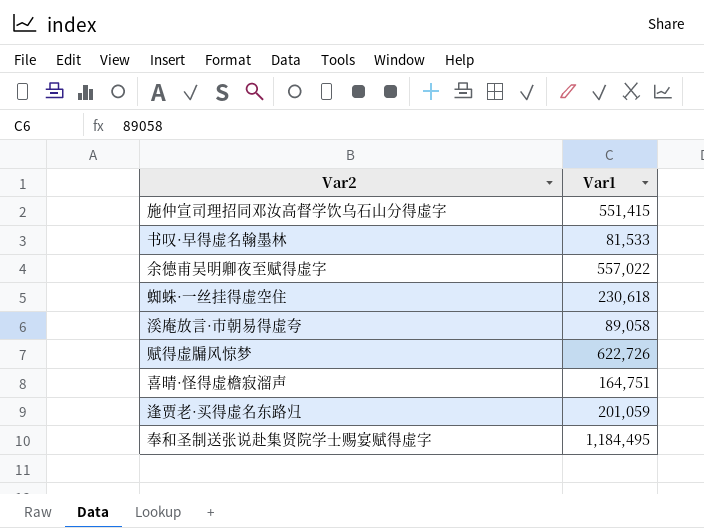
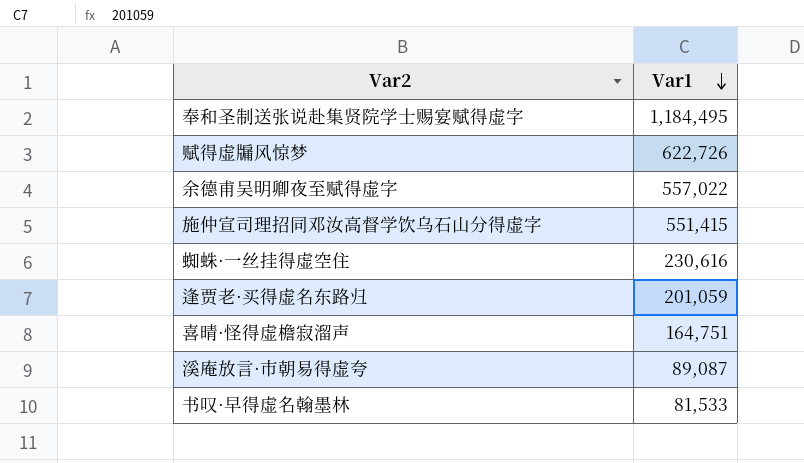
row order: none -> Var1 descending
蜘蛛·一丝挂得虚空住 | Var1: 230,618 -> 230,616
溪庵放言·市朝易得虚夸 | Var1: 89,058 -> 89,087

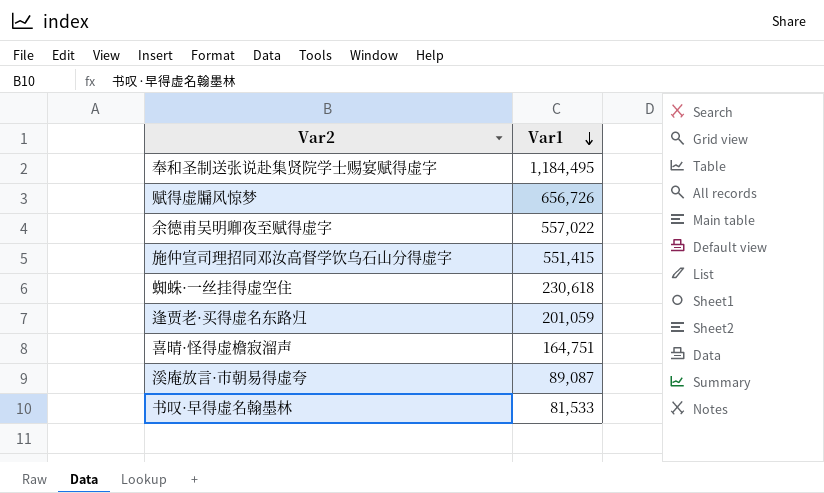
赋得虚牖风惊梦 | Var1: 622,726 -> 656,726
蜘蛛·一丝挂得虚空住 | Var1: 230,616 -> 230,618

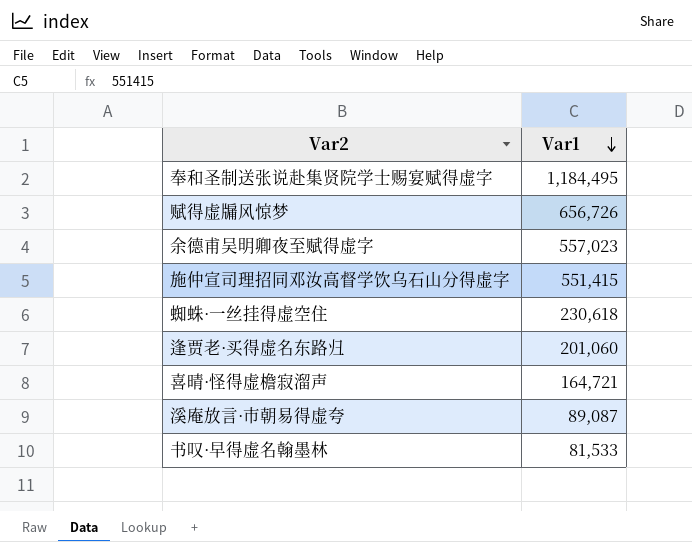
余德甫吴明卿夜至赋得虚字 | Var1: 557,022 -> 557,023
逢贾老·买得虚名东路归 | Var1: 201,059 -> 201,060
喜晴·怪得虚檐寂溜声 | Var1: 164,751 -> 164,721

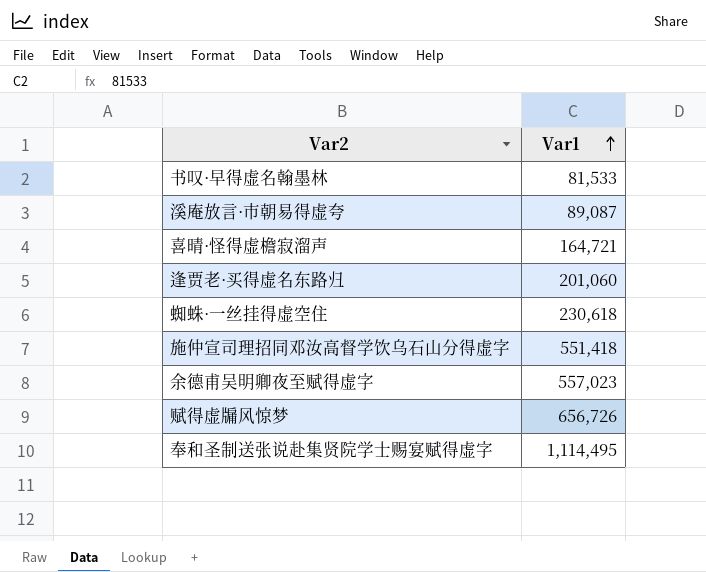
row order: Var1 descending -> Var1 ascending
施仲宣司理招同邓汝高督学饮乌石山分得虚字 | Var1: 551,415 -> 551,418
奉和圣制送张说赴集贤院学士赐宴赋得虚字 | Var1: 1,184,495 -> 1,114,495

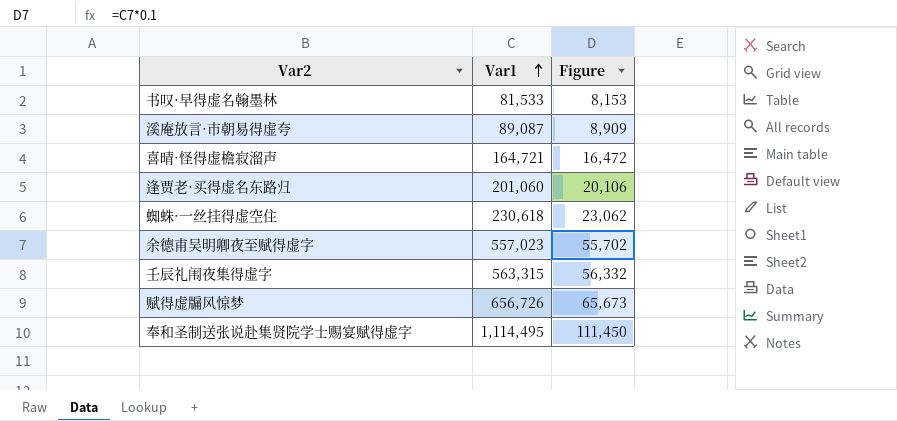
column Figure | formula: none -> [Var1] * 0.1
row 施仲宣司理招同邓汝高督学饮乌石山分得虚字: 551,418 -> none
row 壬辰礼闱夜集得虚字: none -> 563,315 | 56,332

